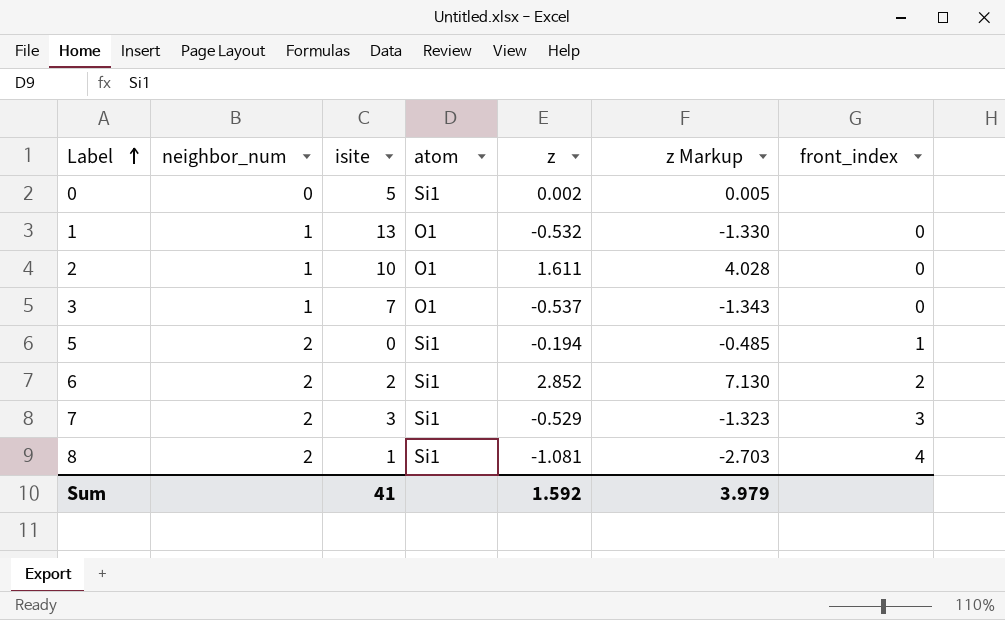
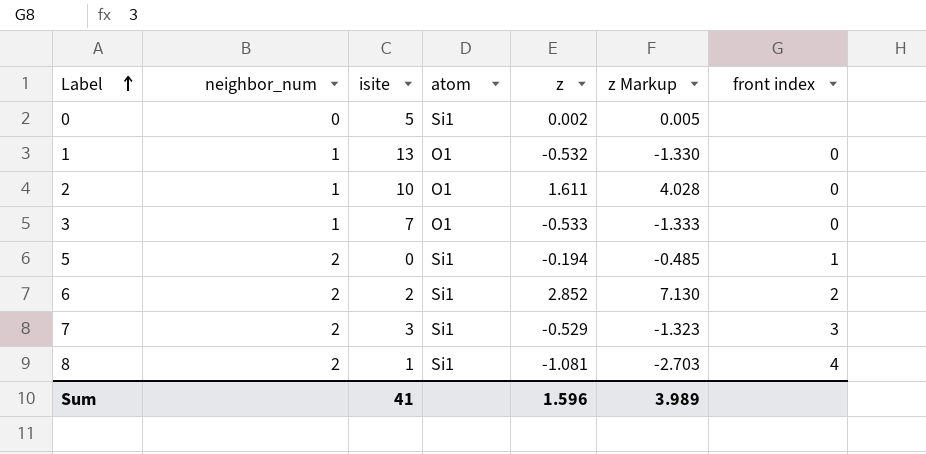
column name: front_index -> front index
3 | z: -0.537 -> -0.533
3 | z Markup: -1.343 -> -1.333
Sum | z: 1.592 -> 1.596
Sum | z Markup: 3.979 -> 3.989

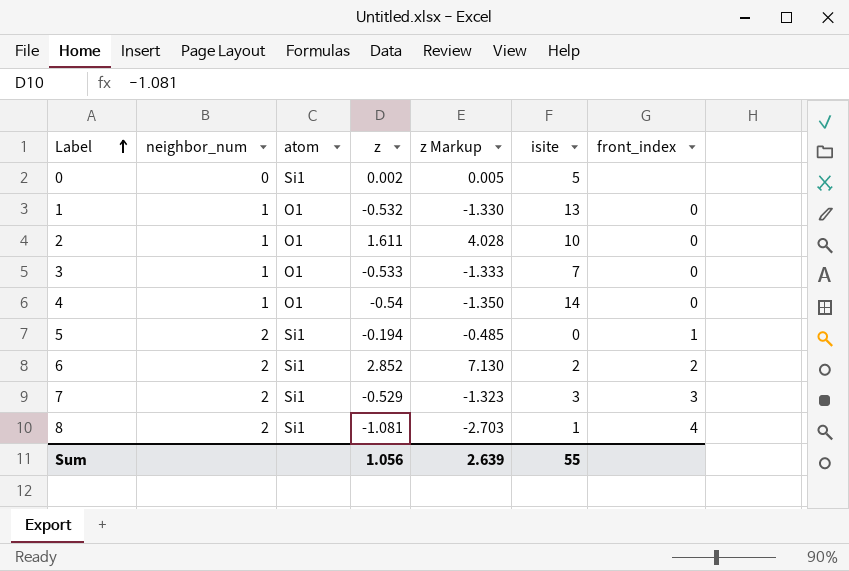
column isite | position: 3 -> 6
column name: front index -> front_index
row 4: none -> 1 | O1 | -0.54 | -1.350 | 14 | 0
Sum | z: 1.596 -> 1.056
Sum | z Markup: 3.989 -> 2.639
Sum | isite: 41 -> 55

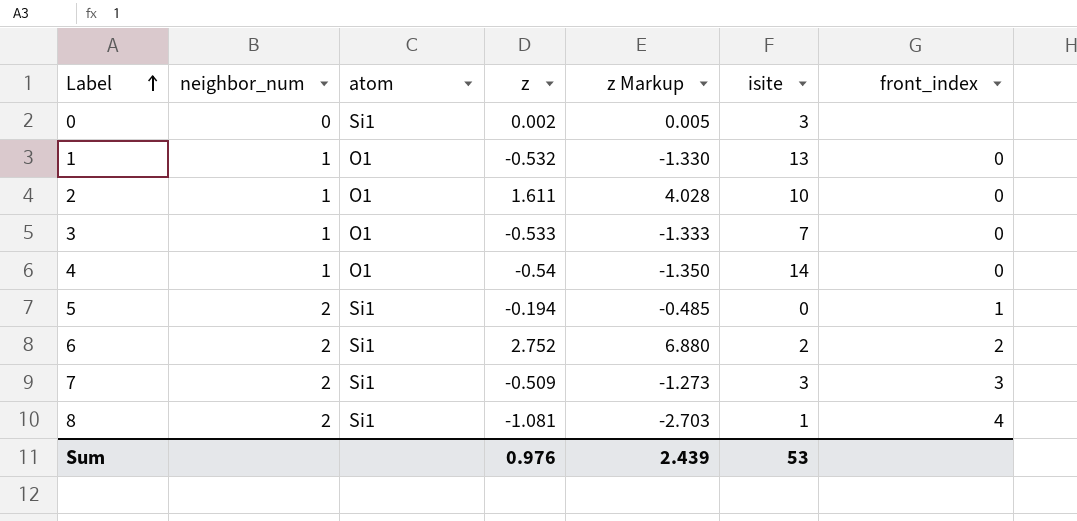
0 | isite: 5 -> 3
6 | z: 2.852 -> 2.752
6 | z Markup: 7.130 -> 6.880
7 | z: -0.529 -> -0.509
7 | z Markup: -1.323 -> -1.273
Sum | z: 1.056 -> 0.976
Sum | z Markup: 2.639 -> 2.439
Sum | isite: 55 -> 53

